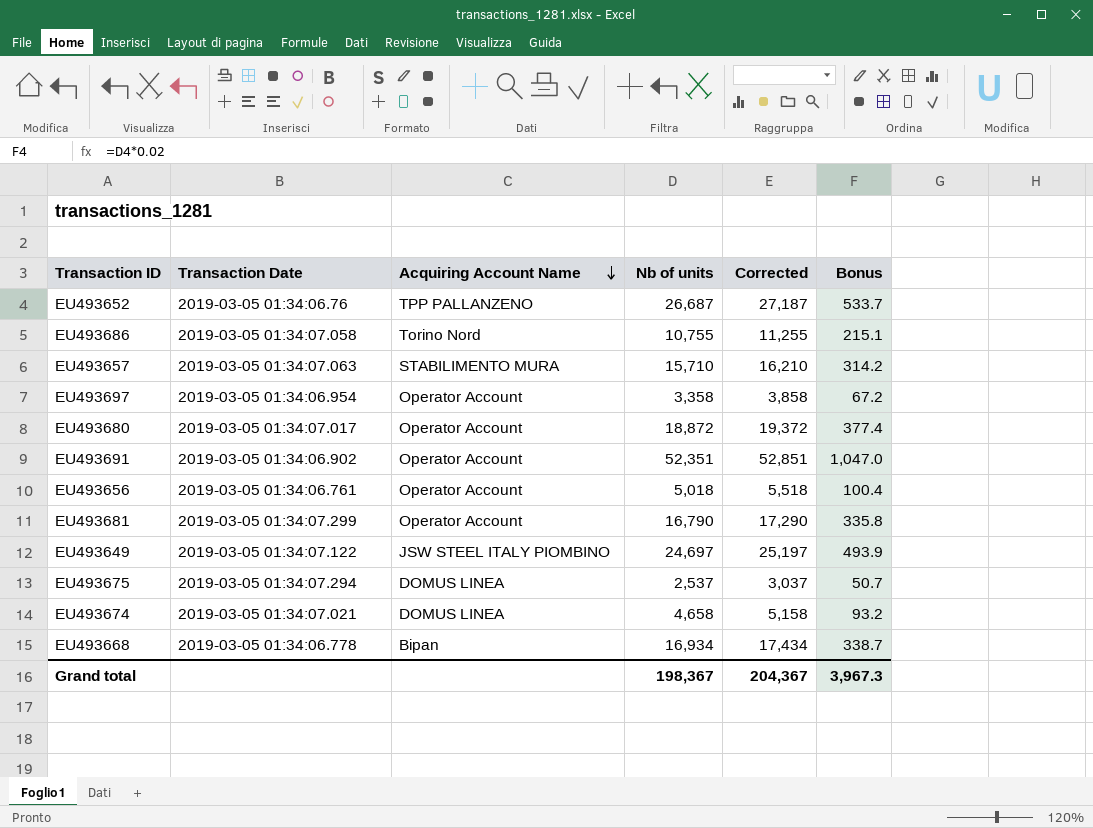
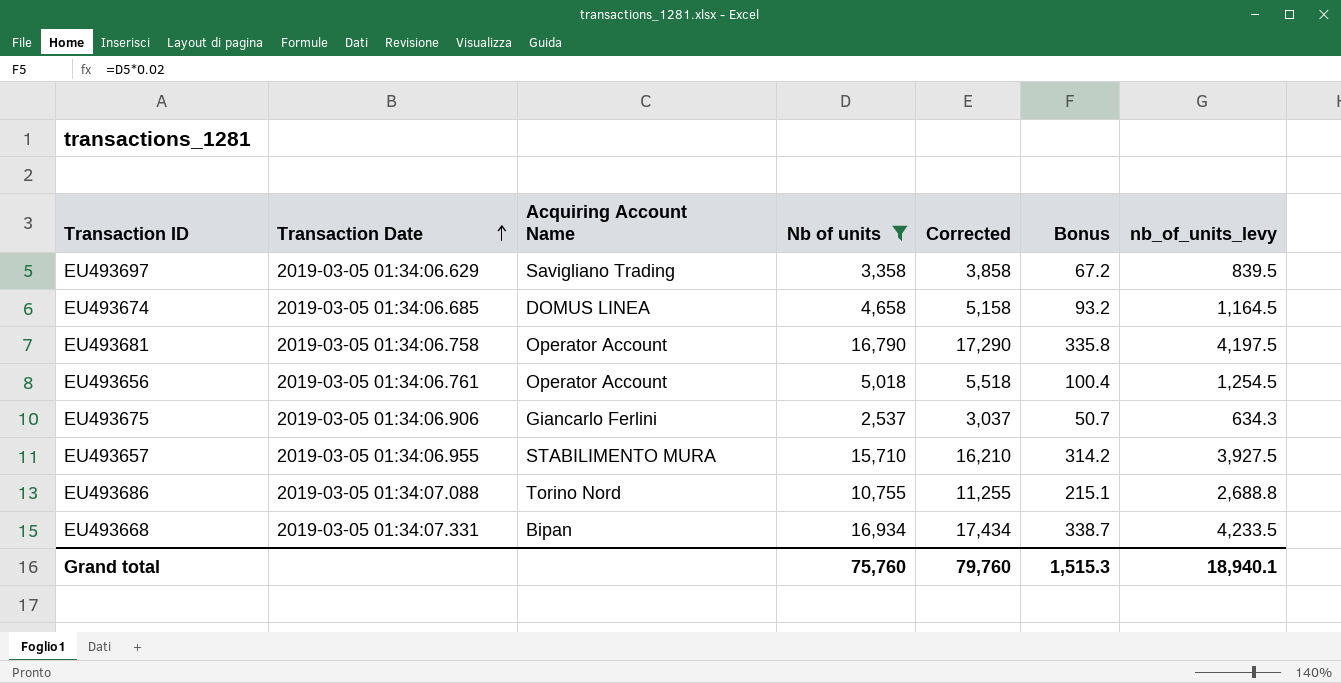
filter: none -> Nb of units <= 16,934
row order: Acquiring Account Name descending -> Transaction Date ascending
column nb_of_units_levy | formula: none -> [Nb of units] * 0.25
EU493697 | Transaction Date: 2019-03-05 01:34:06.954 -> 2019-03-05 01:34:06.629
EU493697 | Acquiring Account Name: Operator Account -> Savigliano Trading
EU493674 | Transaction Date: 2019-03-05 01:34:07.021 -> 2019-03-05 01:34:06.685
EU493681 | Transaction Date: 2019-03-05 01:34:07.299 -> 2019-03-05 01:34:06.758
EU493675 | Transaction Date: 2019-03-05 01:34:07.294 -> 2019-03-05 01:34:06.906
EU493675 | Acquiring Account Name: DOMUS LINEA -> Giancarlo Ferlini
EU493657 | Transaction Date: 2019-03-05 01:34:07.063 -> 2019-03-05 01:34:06.955
EU493686 | Transaction Date: 2019-03-05 01:34:07.058 -> 2019-03-05 01:34:07.088
EU493668 | Transaction Date: 2019-03-05 01:34:06.778 -> 2019-03-05 01:34:07.331
Grand total | Nb of units: 198,367 -> 75,760
Grand total | Corrected: 204,367 -> 79,760
Grand total | Bonus: 3,967.3 -> 1,515.3

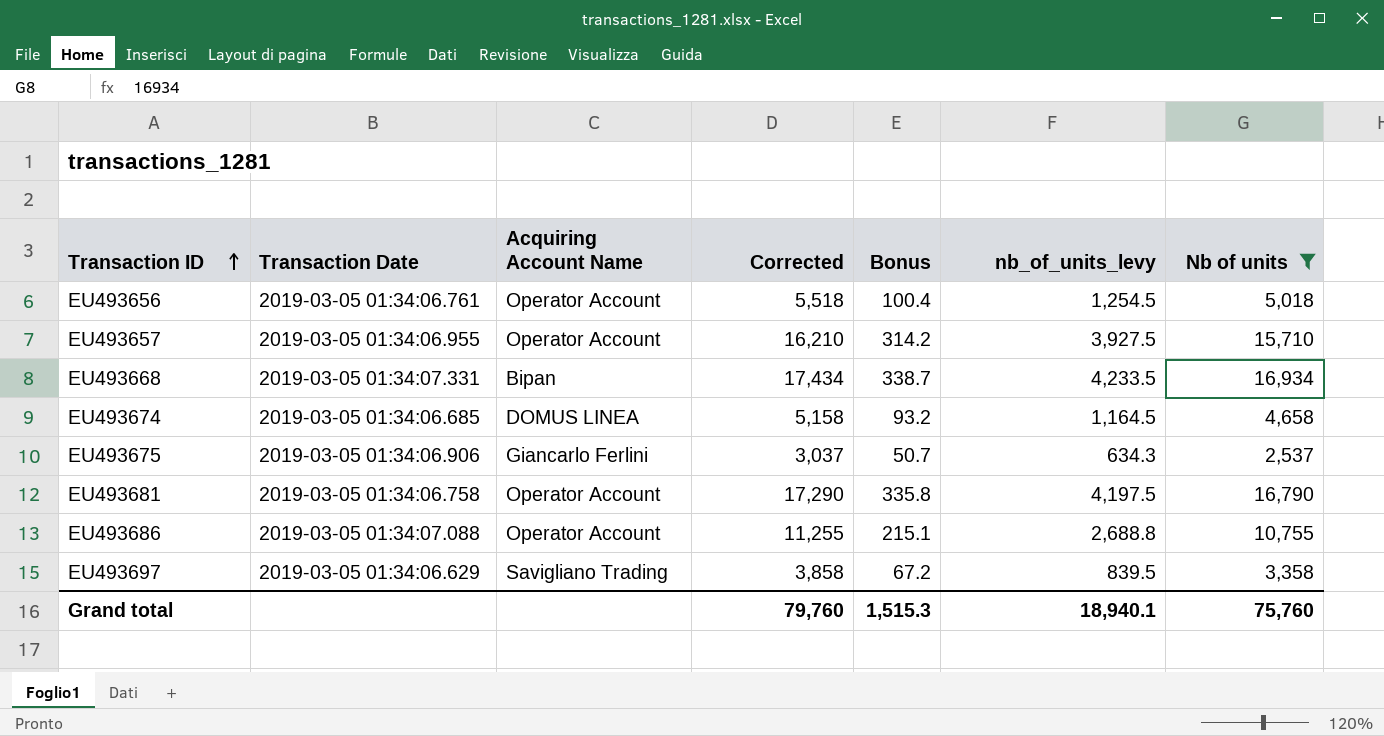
row order: Transaction Date ascending -> Transaction ID ascending
column Nb of units | position: 4 -> 7
EU493657 | Acquiring Account Name: STABILIMENTO MURA -> Operator Account
EU493686 | Acquiring Account Name: Torino Nord -> Operator Account

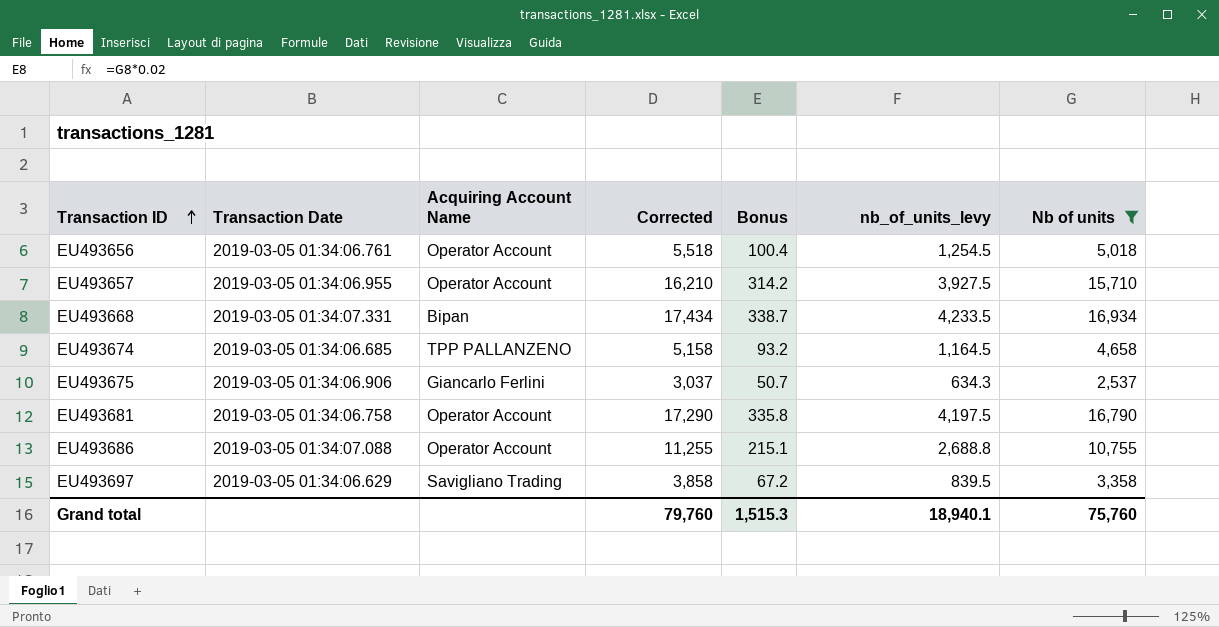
EU493674 | Acquiring Account Name: DOMUS LINEA -> TPP PALLANZENO

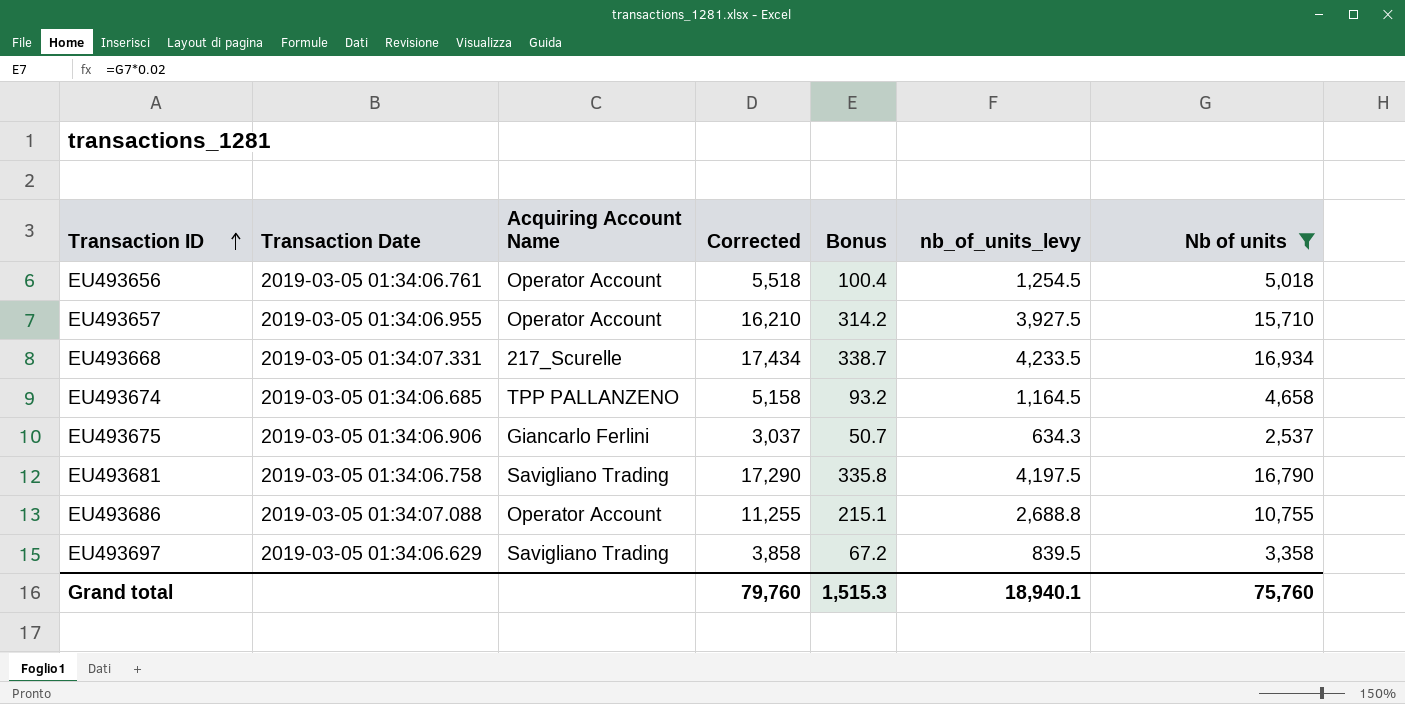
EU493668 | Acquiring Account Name: Bipan -> 217_Scurelle
EU493681 | Acquiring Account Name: Operator Account -> Savigliano Trading

